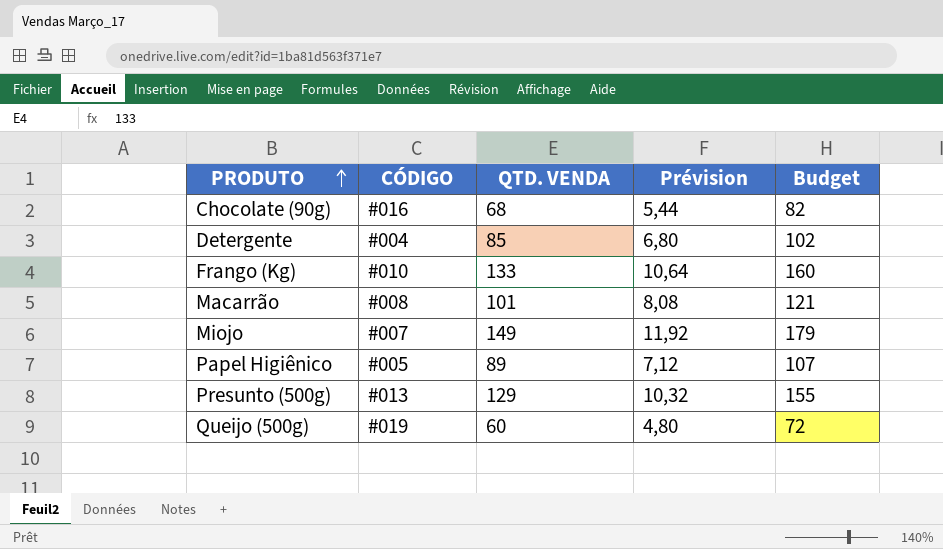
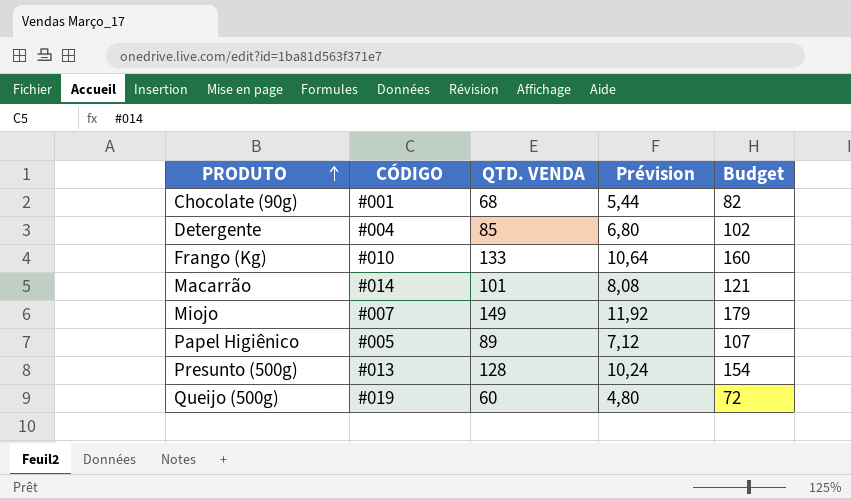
Chocolate (90g) | CÓDIGO: #016 -> #001
Macarrão | CÓDIGO: #008 -> #014
Presunto (500g) | QTD. VENDA: 129 -> 128
Presunto (500g) | Prévision: 10,32 -> 10,24
Presunto (500g) | Budget: 155 -> 154

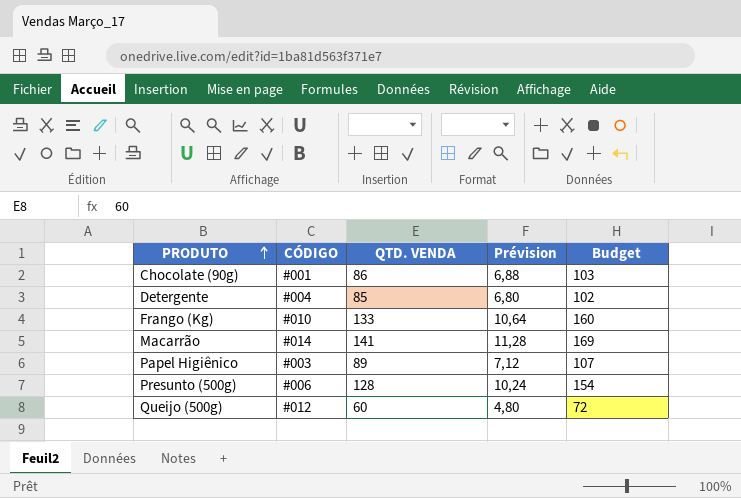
row Miojo: #007 | 149 | 11,92 | 179 -> none
Chocolate (90g) | QTD. VENDA: 68 -> 86
Chocolate (90g) | Prévision: 5,44 -> 6,88
Chocolate (90g) | Budget: 82 -> 103
Macarrão | QTD. VENDA: 101 -> 141
Macarrão | Prévision: 8,08 -> 11,28
Macarrão | Budget: 121 -> 169
Papel Higiênico | CÓDIGO: #005 -> #003
Presunto (500g) | CÓDIGO: #013 -> #006
Queijo (500g) | CÓDIGO: #019 -> #012

